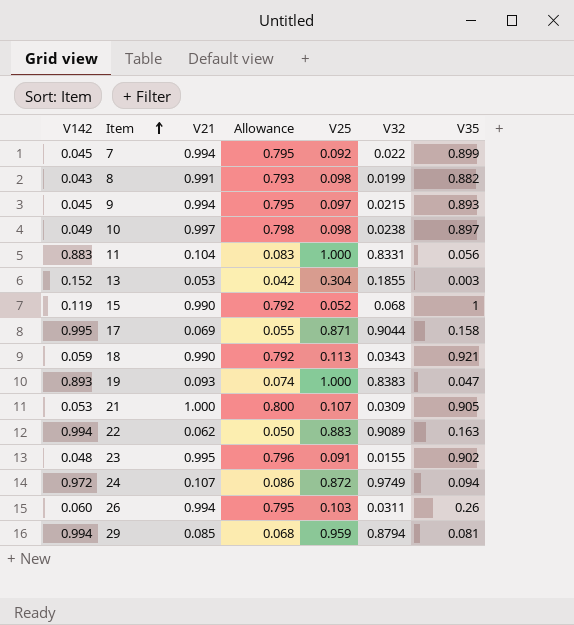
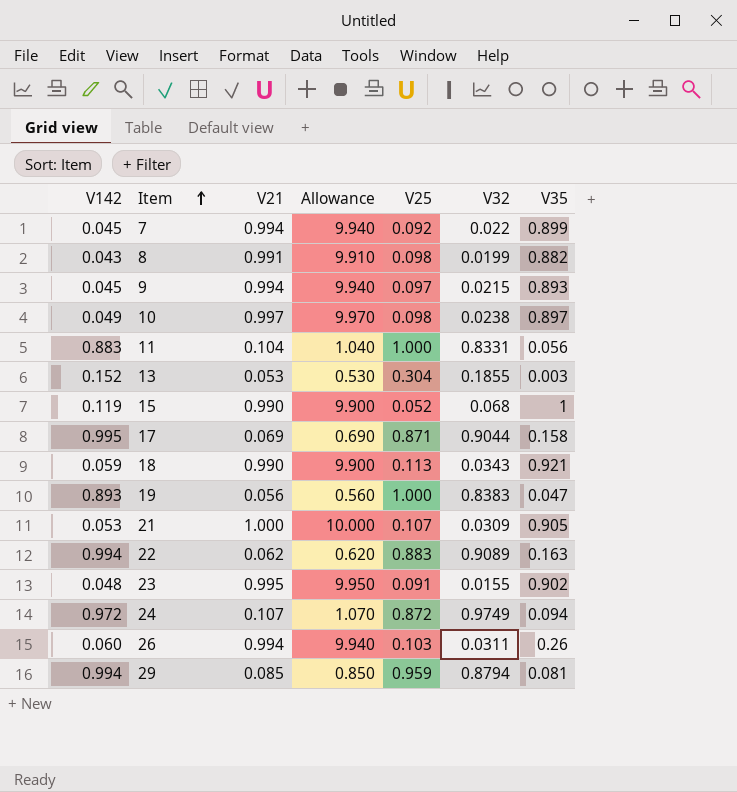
column Allowance | formula: [V21] * 0.8 -> [V21] * 10
19 | V21: 0.093 -> 0.056

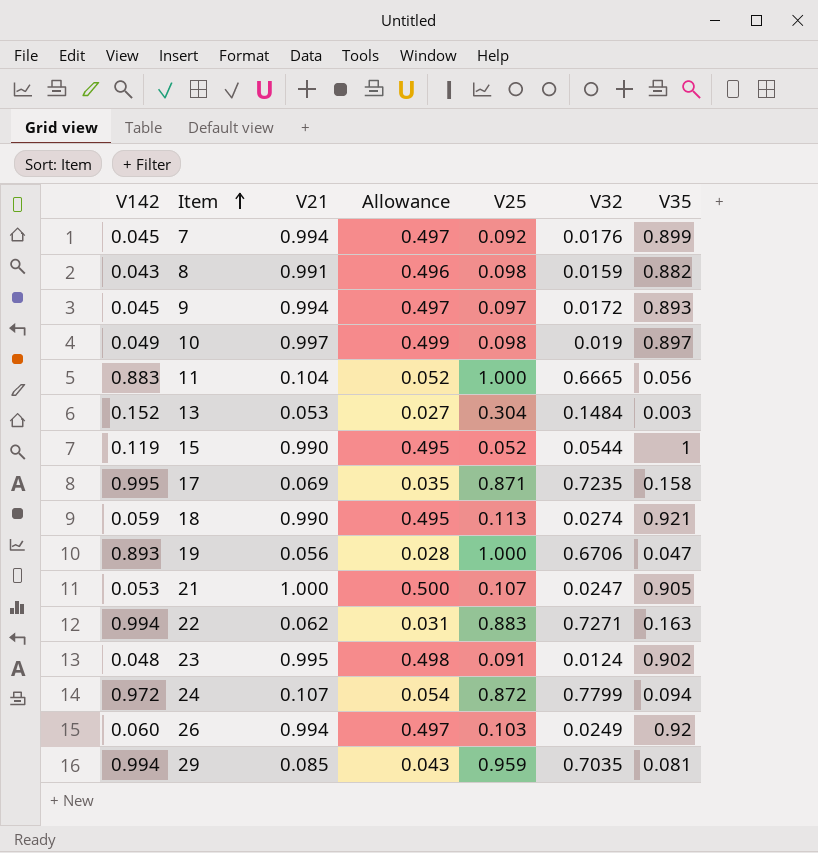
column Allowance | formula: [V21] * 10 -> [V21] * 0.5
7 | V32: 0.022 -> 0.0176
8 | V32: 0.0199 -> 0.0159
9 | V32: 0.0215 -> 0.0172
10 | V32: 0.0238 -> 0.019
11 | V32: 0.8331 -> 0.6665
13 | V32: 0.1855 -> 0.1484
15 | V32: 0.068 -> 0.0544
17 | V32: 0.9044 -> 0.7235
18 | V32: 0.0343 -> 0.0274
19 | V32: 0.8383 -> 0.6706
21 | V32: 0.0309 -> 0.0247
22 | V32: 0.9089 -> 0.7271
23 | V32: 0.0155 -> 0.0124
24 | V32: 0.9749 -> 0.7799
26 | V32: 0.0311 -> 0.0249
26 | V35: 0.26 -> 0.92
29 | V32: 0.8794 -> 0.7035

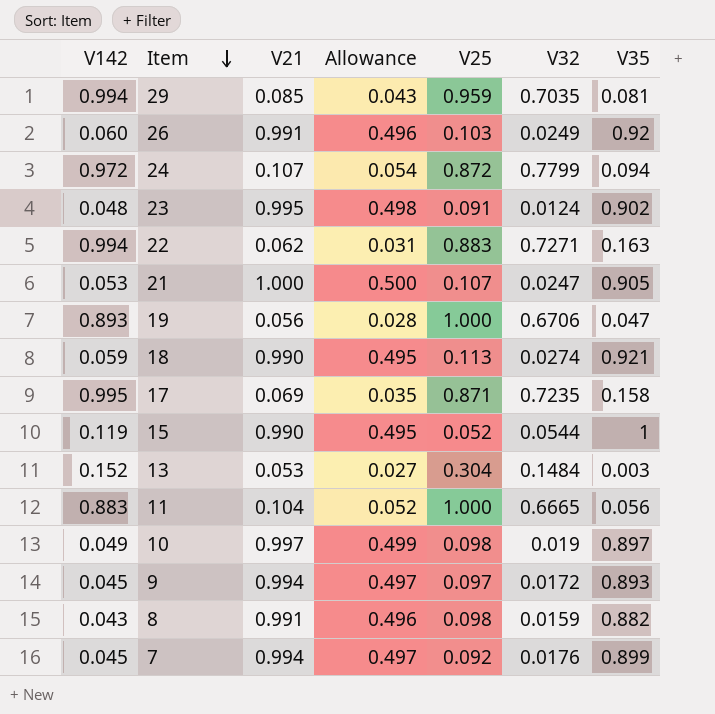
row order: Item ascending -> Item descending
26 | V21: 0.994 -> 0.991
26 | Allowance: 0.497 -> 0.496

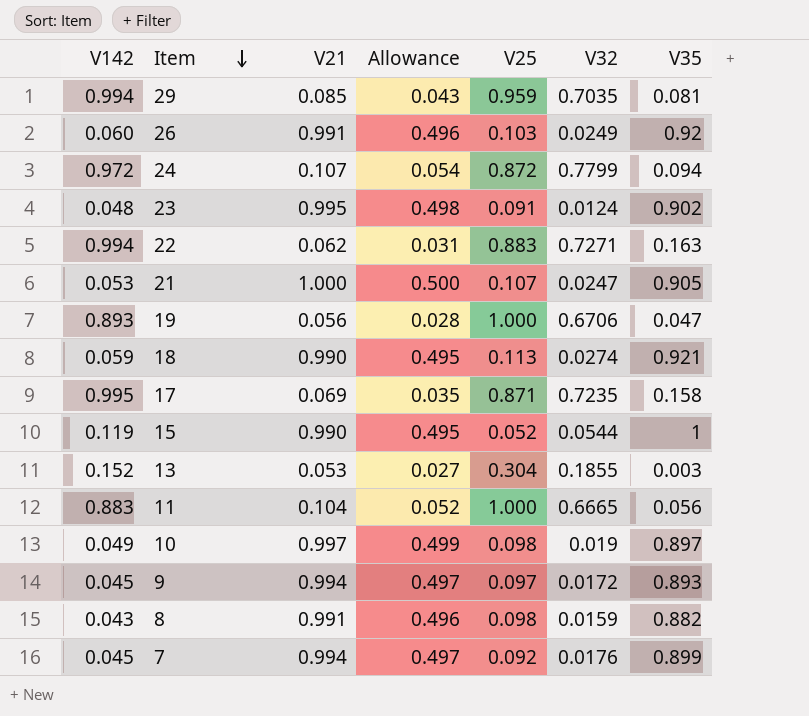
13 | V32: 0.1484 -> 0.1855

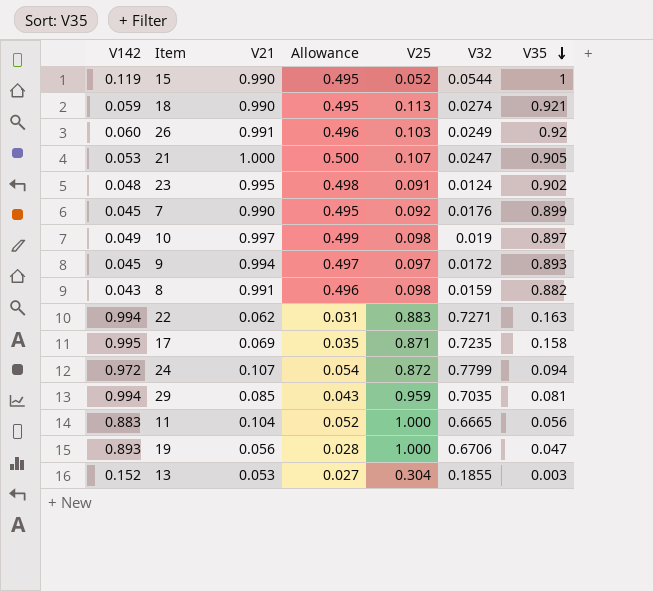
row order: Item descending -> V35 descending
7 | V21: 0.994 -> 0.990
7 | Allowance: 0.497 -> 0.495

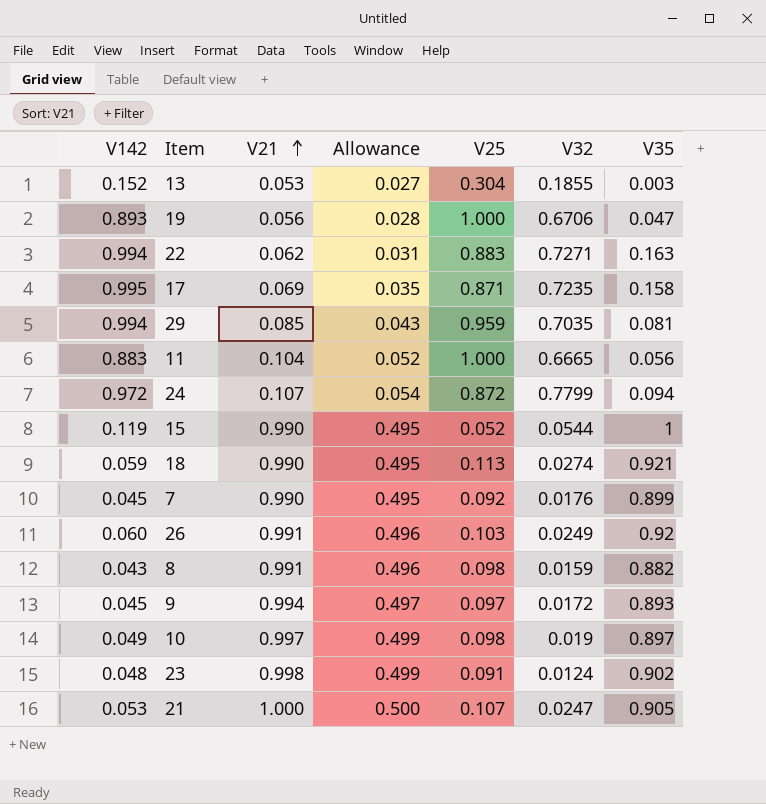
row order: V35 descending -> V21 ascending
23 | V21: 0.995 -> 0.998
23 | Allowance: 0.498 -> 0.499

